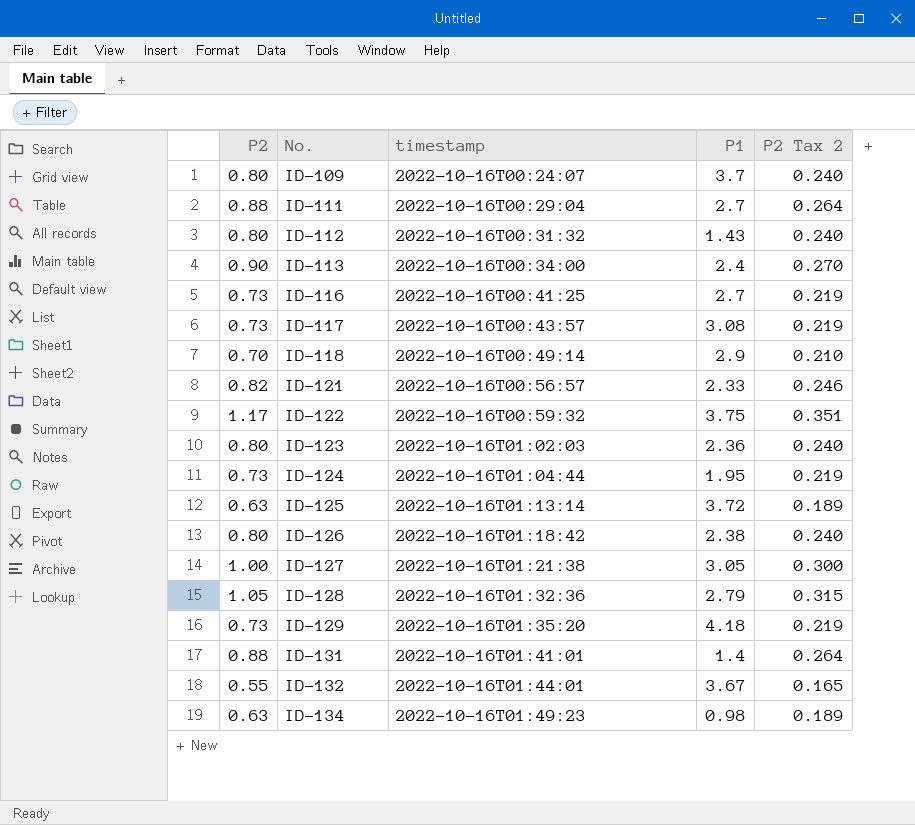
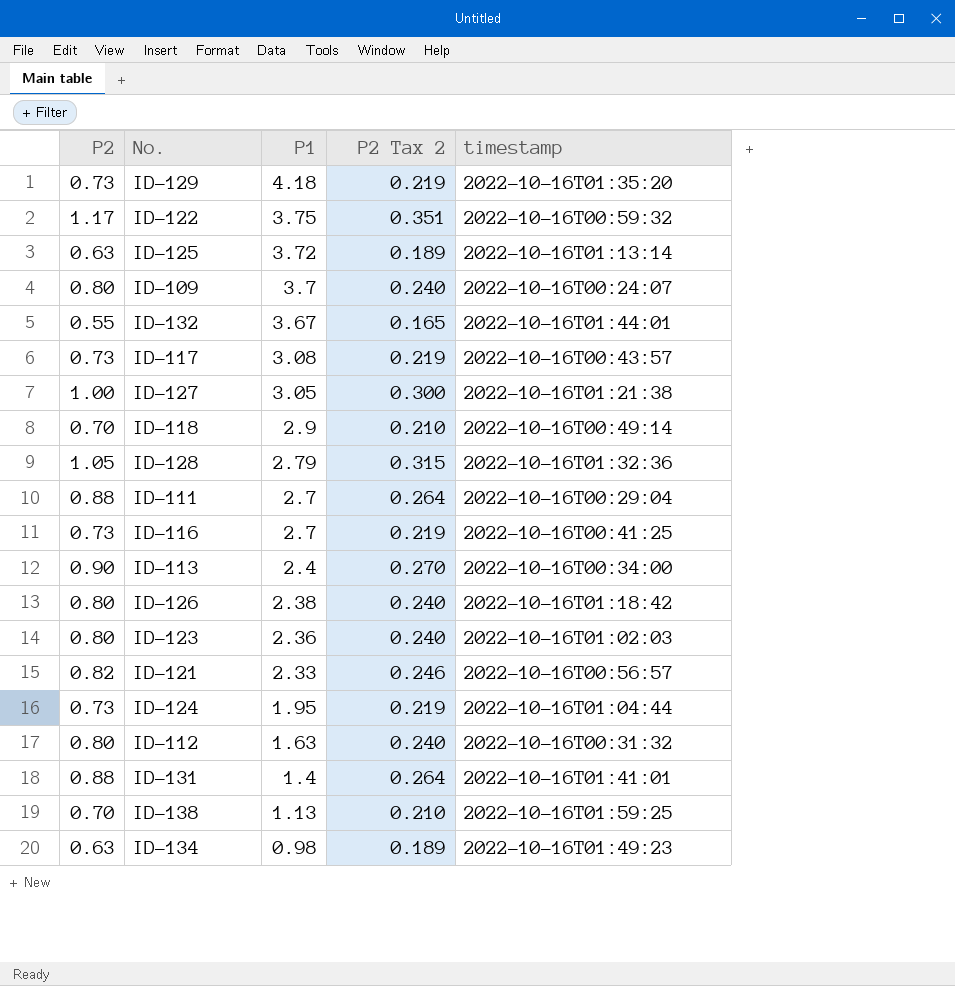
row order: No. ascending -> P1 descending
column timestamp | position: 3 -> 5
ID-112 | P1: 1.43 -> 1.63
row ID-138: none -> 0.70 | 1.13 | 0.210 | 2022-10-16T01:59:25

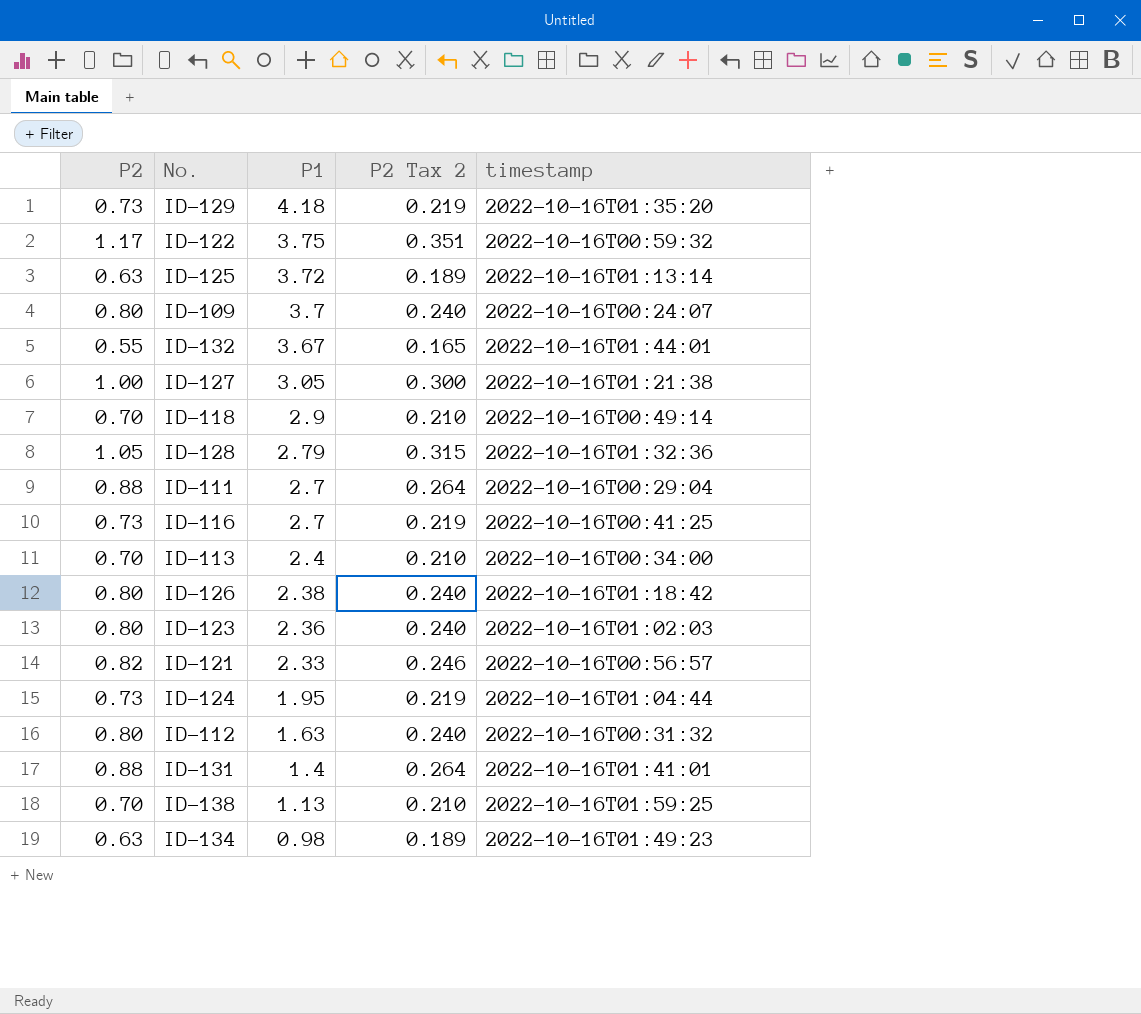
row ID-117: 0.73 | 3.08 | 0.219 | 2022-10-16T00:43:57 -> none
ID-113 | P2: 0.90 -> 0.70
ID-113 | P2 Tax 2: 0.270 -> 0.210

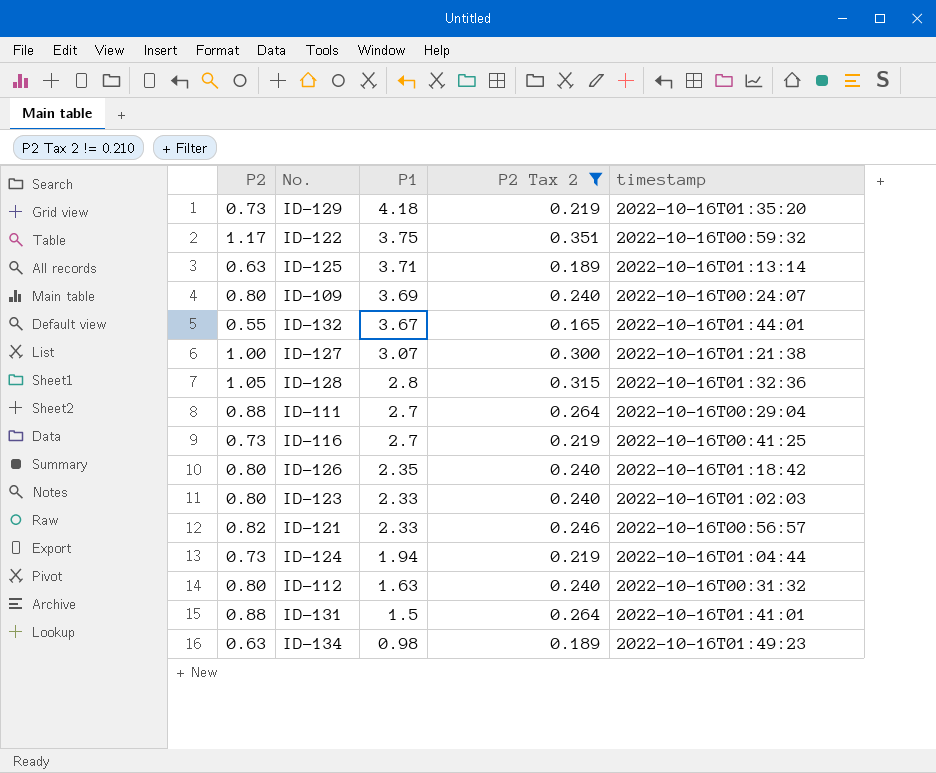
filter: none -> P2 Tax 2 != 0.210
ID-125 | P1: 3.72 -> 3.71
ID-109 | P1: 3.7 -> 3.69
ID-127 | P1: 3.05 -> 3.07
ID-128 | P1: 2.79 -> 2.8
ID-126 | P1: 2.38 -> 2.35
ID-123 | P1: 2.36 -> 2.33
ID-124 | P1: 1.95 -> 1.94
ID-131 | P1: 1.4 -> 1.5

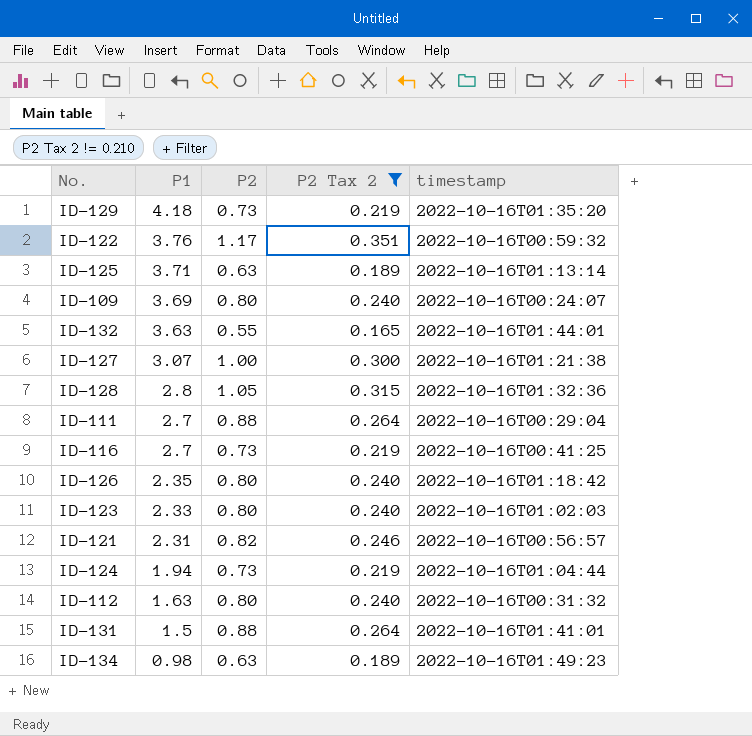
column P2 | position: 1 -> 3
ID-122 | P1: 3.75 -> 3.76
ID-132 | P1: 3.67 -> 3.63
ID-121 | P1: 2.33 -> 2.31

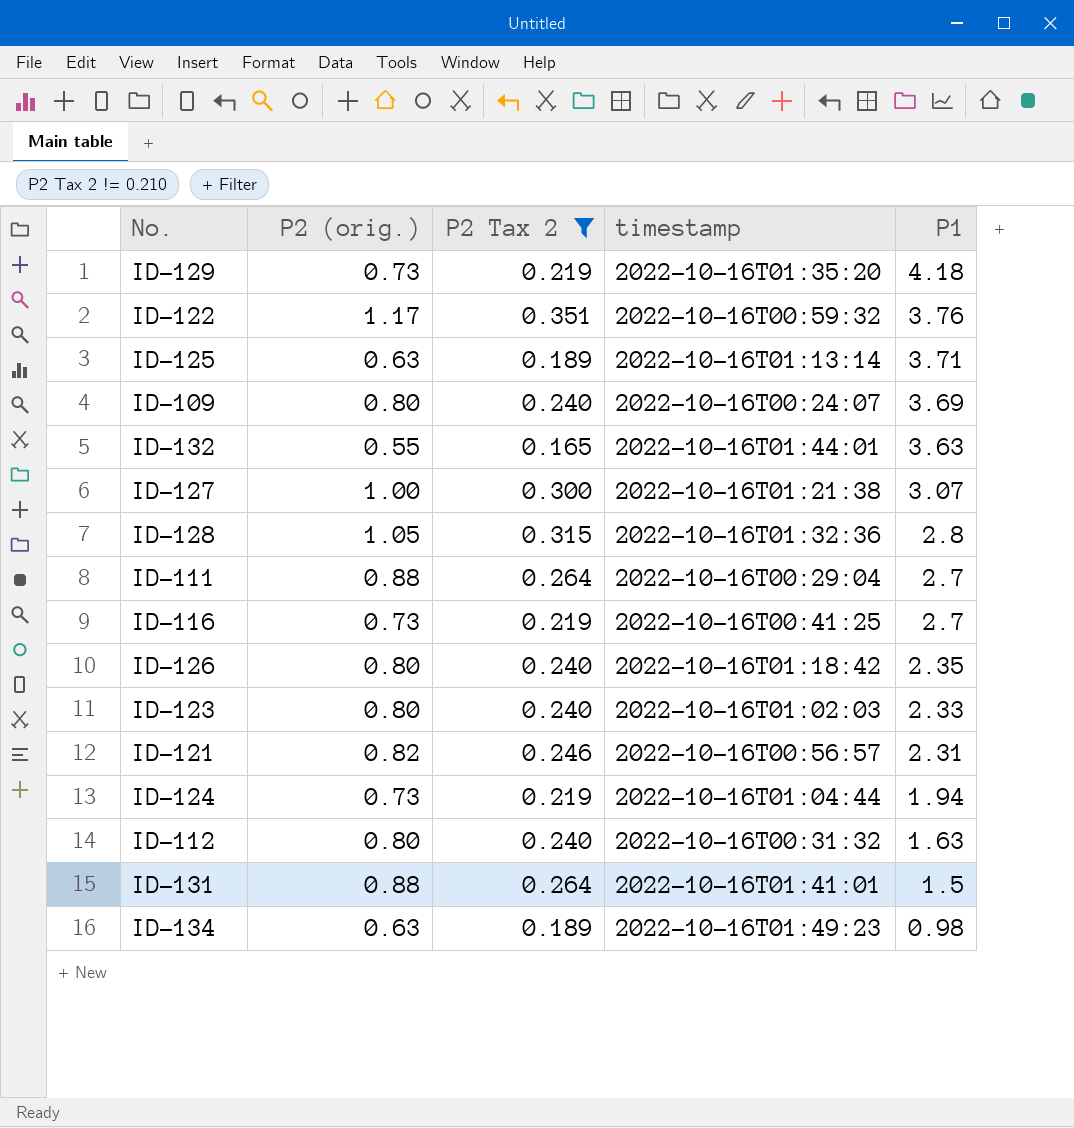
column name: P2 -> P2 (orig.)
column P1 | position: 2 -> 5

